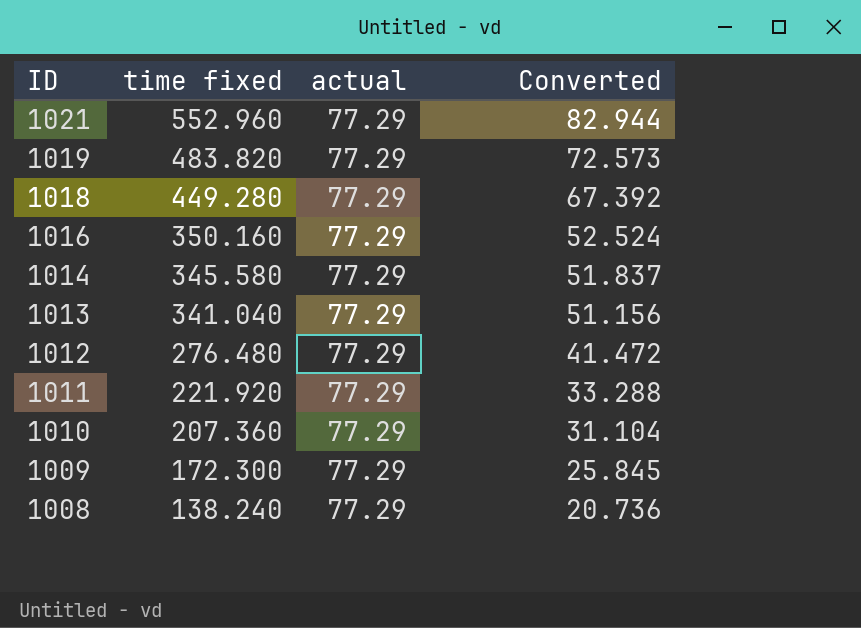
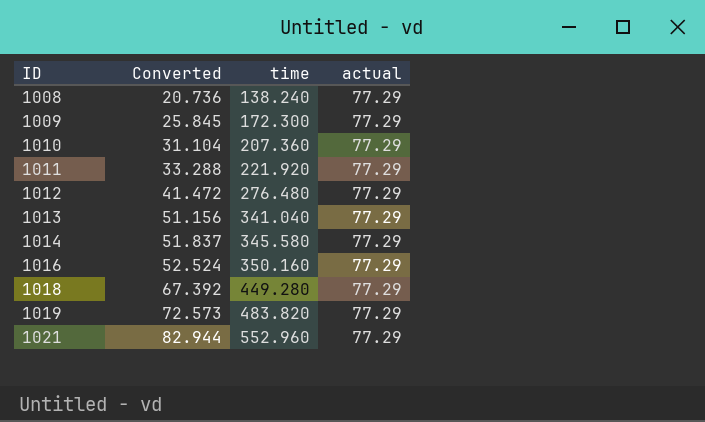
row order: ID descending -> ID ascending
column Converted | position: 4 -> 2
column name: time fixed -> time

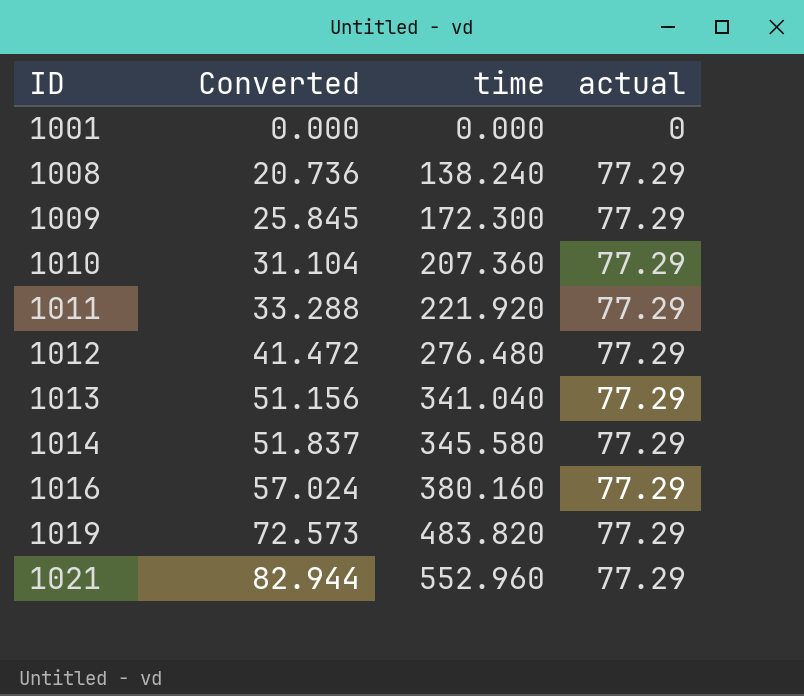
row 1018: 67.392 | 449.280 | 77.29 -> none
row 1001: none -> 0.000 | 0.000 | 0
1016 | Converted: 52.524 -> 57.024
1016 | time: 350.160 -> 380.160

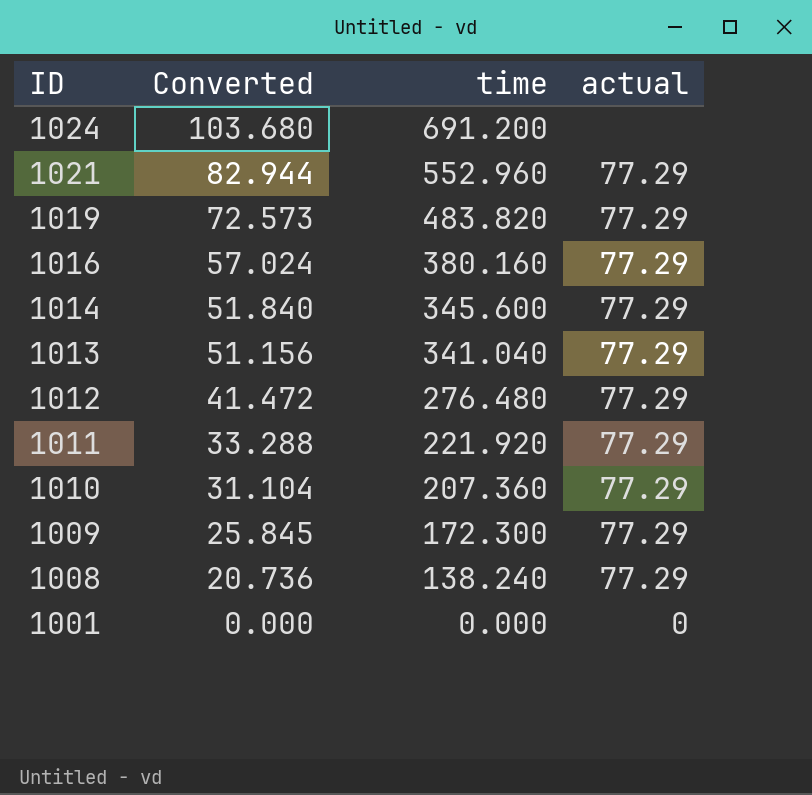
row order: ID ascending -> ID descending
row 1024: none -> 103.680 | 691.200 | none
1014 | Converted: 51.837 -> 51.840
1014 | time: 345.580 -> 345.600

